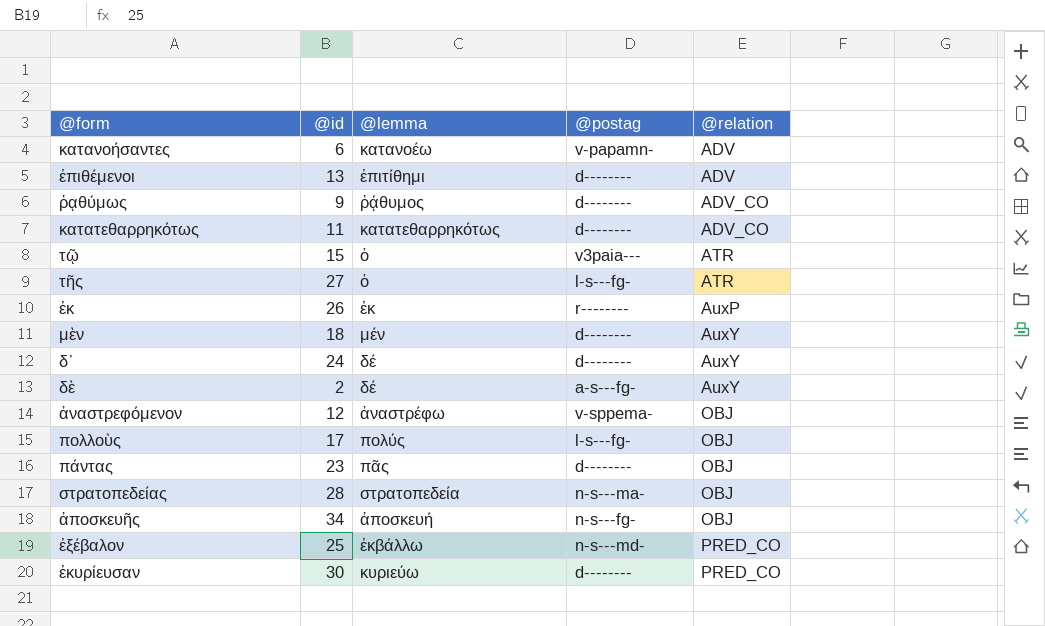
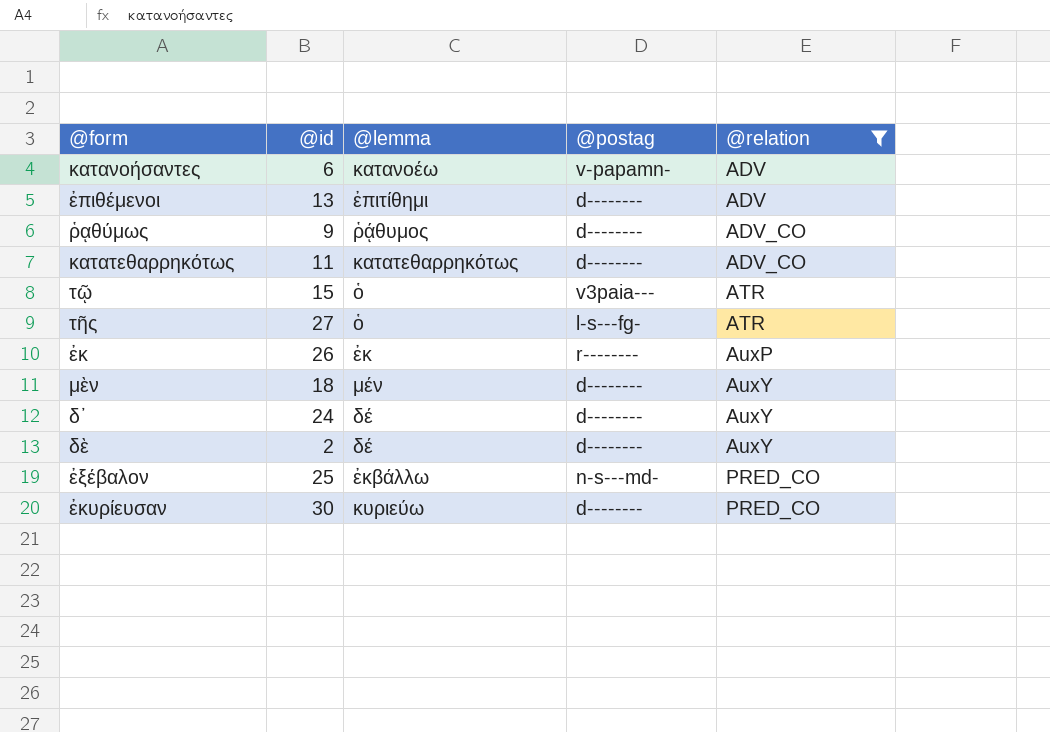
filter: none -> @relation != OBJ
δὲ | @postag: a-s---fg- -> d--------

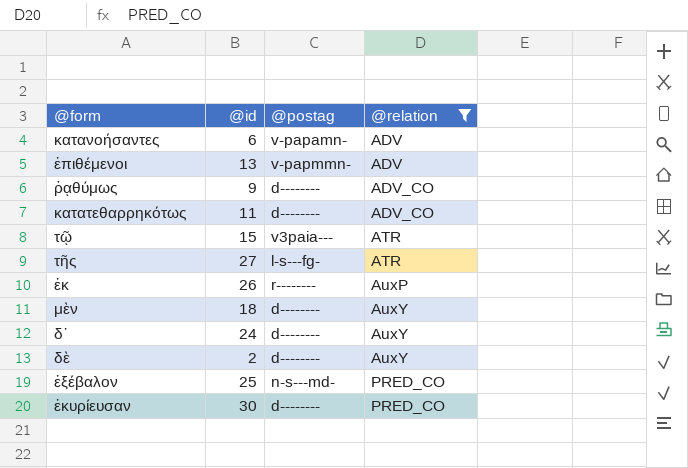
column @lemma | position: 3 -> none
ἐπιθέμενοι | @postag: d-------- -> v-papmmn-

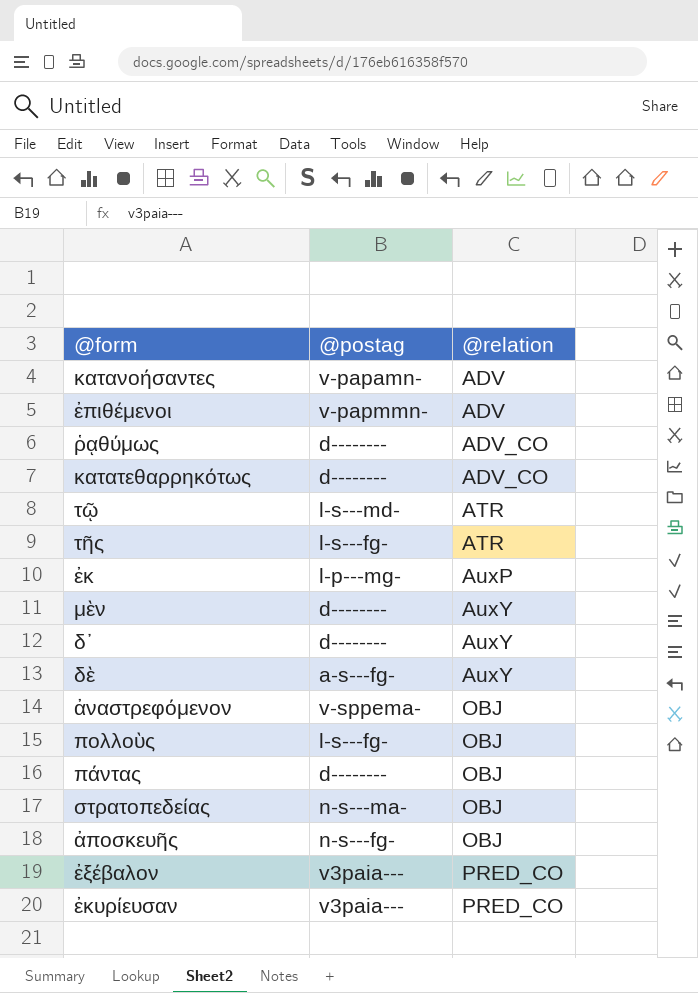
filter: @relation != OBJ -> none
column @id | position: 2 -> none
τῷ | @postag: v3paia--- -> l-s---md-
ἐκ | @postag: r-------- -> l-p---mg-
δὲ | @postag: d-------- -> a-s---fg-
ἐξέβαλον | @postag: n-s---md- -> v3paia---
ἐκυρίευσαν | @postag: d-------- -> v3paia---

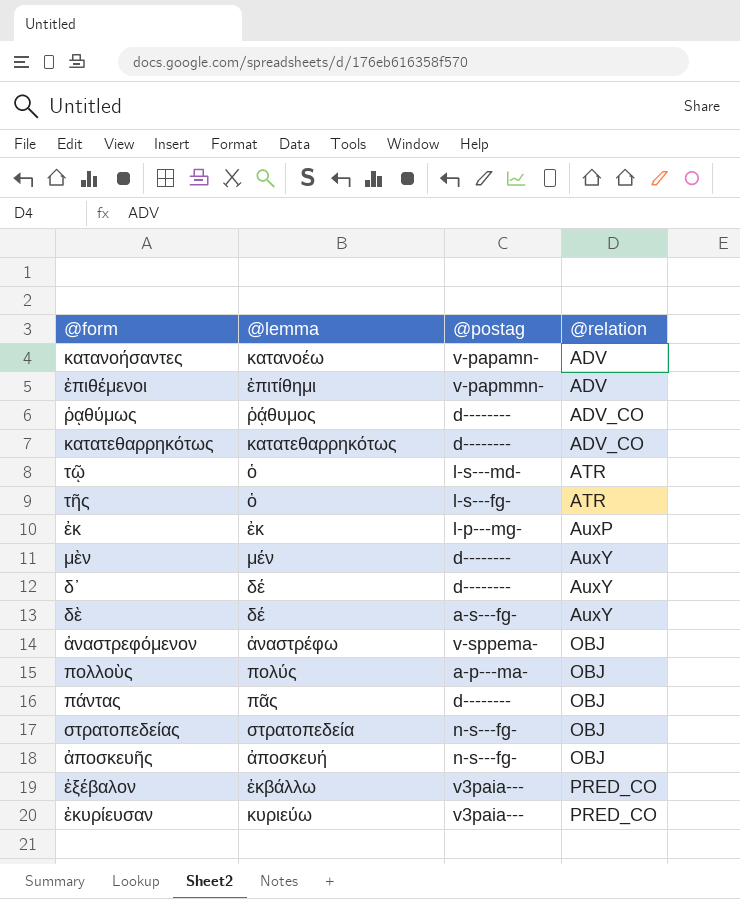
column @lemma | position: none -> 2
πολλοὺς | @postag: l-s---fg- -> a-p---ma-
στρατοπεδείας | @postag: n-s---ma- -> n-s---fg-

